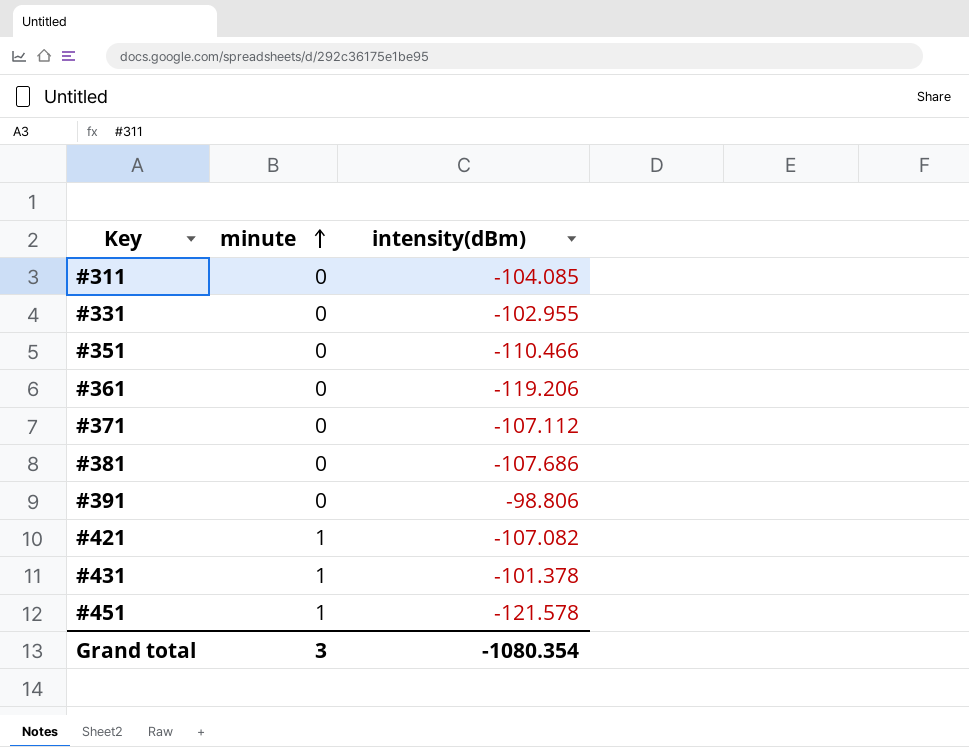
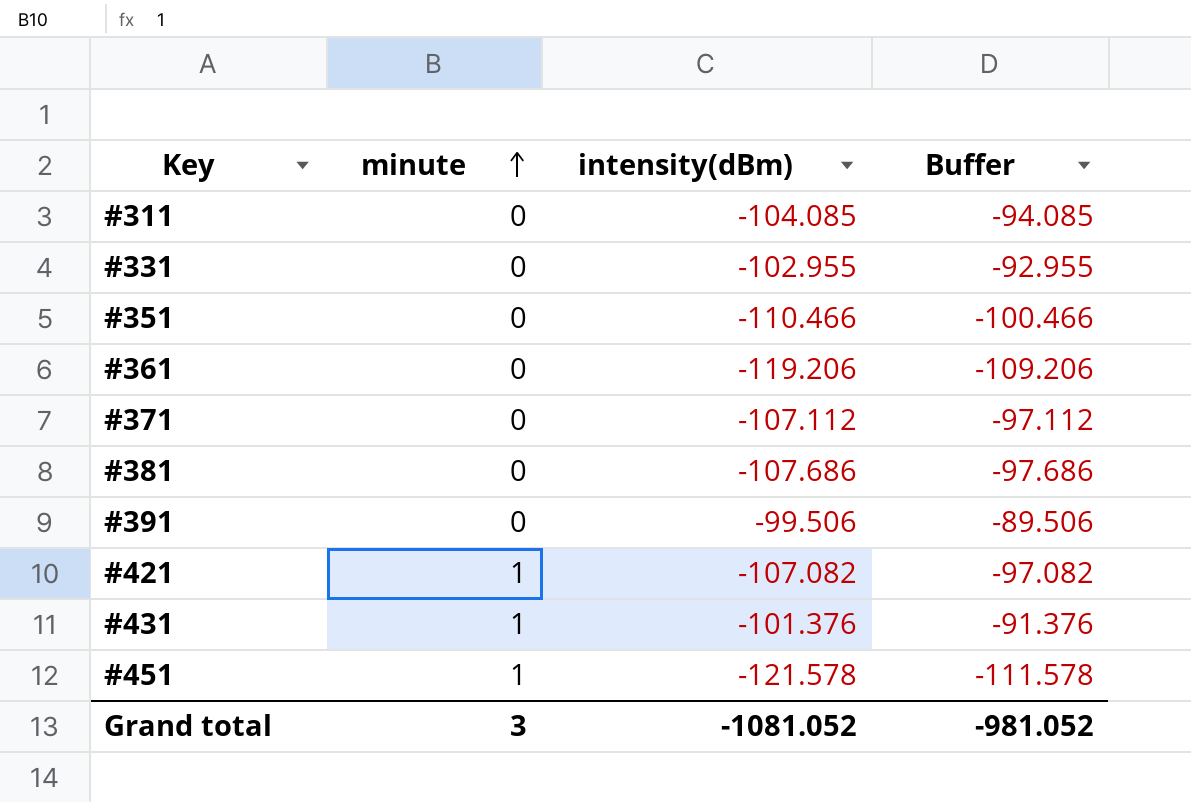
column Buffer | formula: none -> [intensity(dBm)] + 10
#391 | intensity(dBm): -98.806 -> -99.506
#431 | intensity(dBm): -101.378 -> -101.376
Grand total | intensity(dBm): -1080.354 -> -1081.052

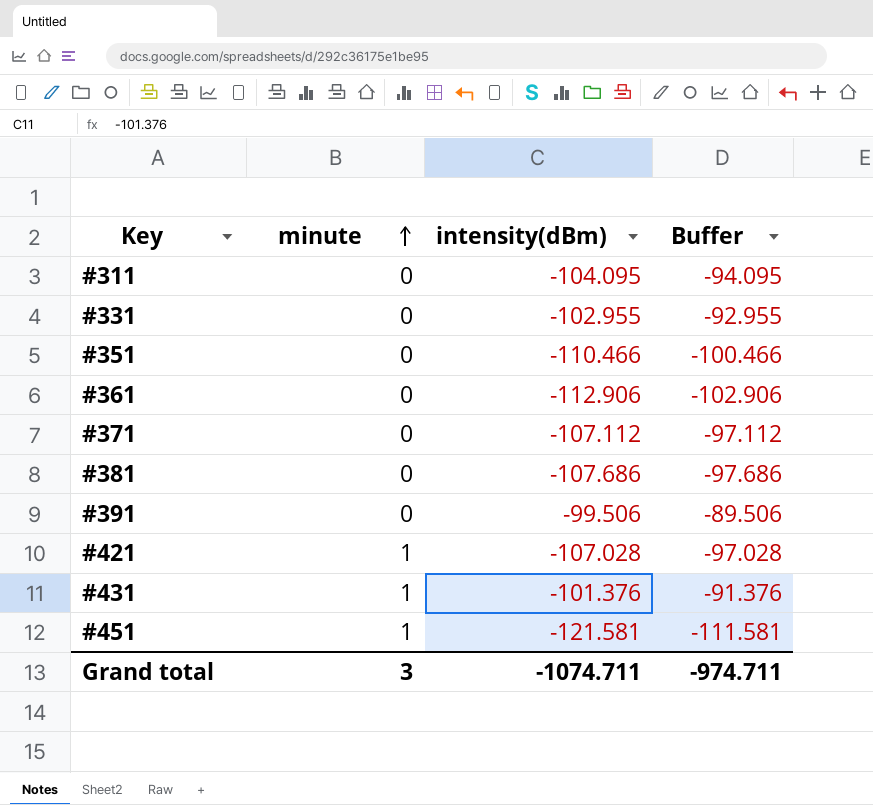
#311 | intensity(dBm): -104.085 -> -104.095
#311 | Buffer: -94.085 -> -94.095
#361 | intensity(dBm): -119.206 -> -112.906
#361 | Buffer: -109.206 -> -102.906
#421 | intensity(dBm): -107.082 -> -107.028
#421 | Buffer: -97.082 -> -97.028
#451 | intensity(dBm): -121.578 -> -121.581
#451 | Buffer: -111.578 -> -111.581
Grand total | intensity(dBm): -1081.052 -> -1074.711
Grand total | Buffer: -981.052 -> -974.711

